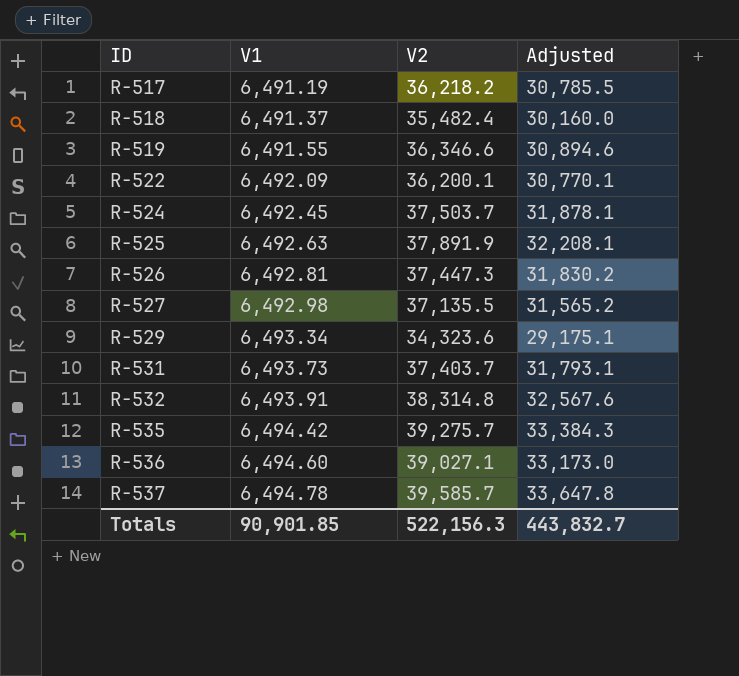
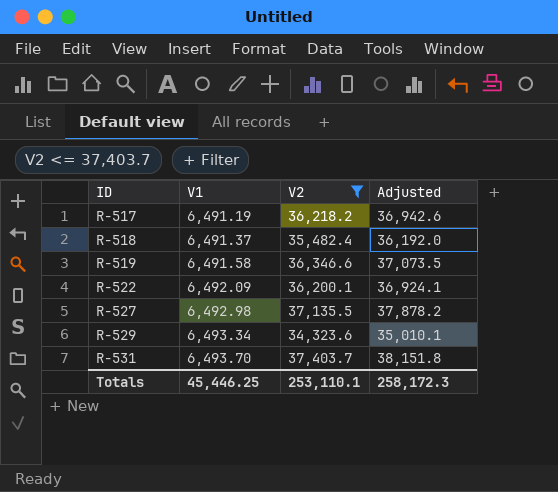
filter: none -> V2 <= 37,403.7
column Adjusted | formula: [V2] * 0.85 -> [V2] * 1.02
R-519 | V1: 6,491.55 -> 6,491.58
R-531 | V1: 6,493.73 -> 6,493.70
Totals | V1: 90,901.85 -> 45,446.25
Totals | V2: 522,156.3 -> 253,110.1
Totals | Adjusted: 443,832.7 -> 258,172.3

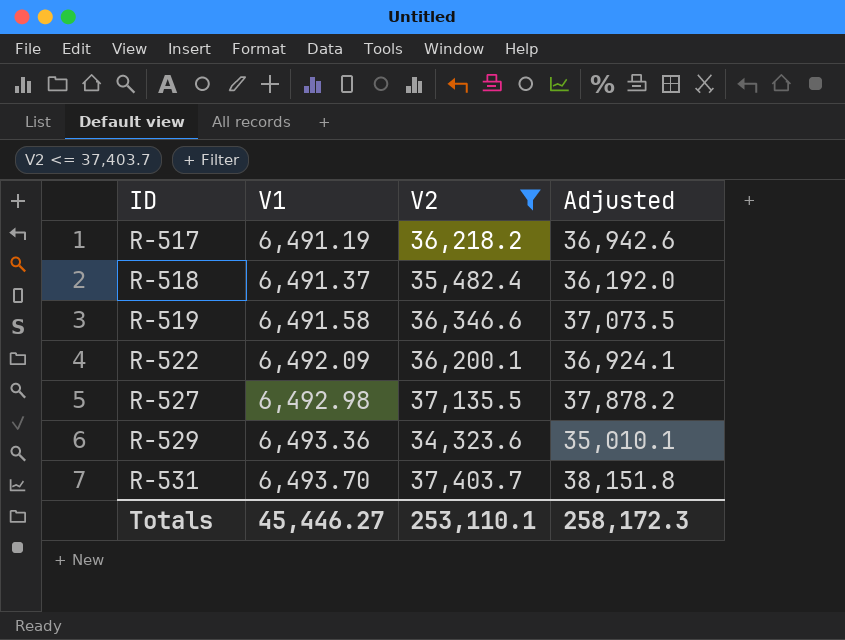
R-529 | V1: 6,493.34 -> 6,493.36
Totals | V1: 45,446.25 -> 45,446.27

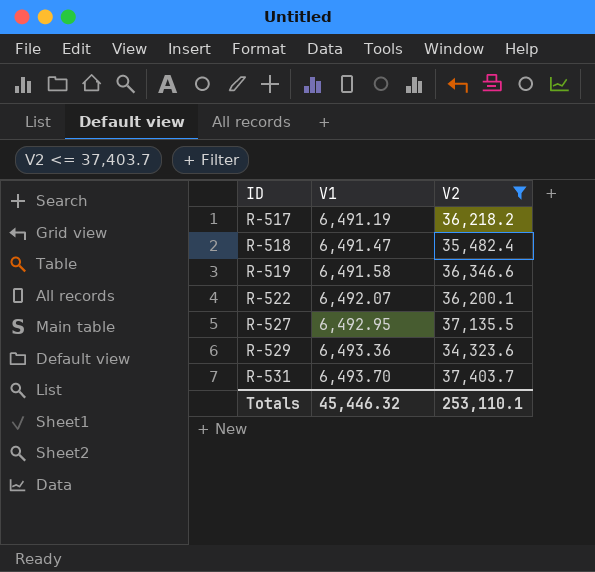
column Adjusted | formula: [V2] * 1.02 -> none
R-518 | V1: 6,491.37 -> 6,491.47
R-522 | V1: 6,492.09 -> 6,492.07
R-527 | V1: 6,492.98 -> 6,492.95
Totals | V1: 45,446.27 -> 45,446.32

